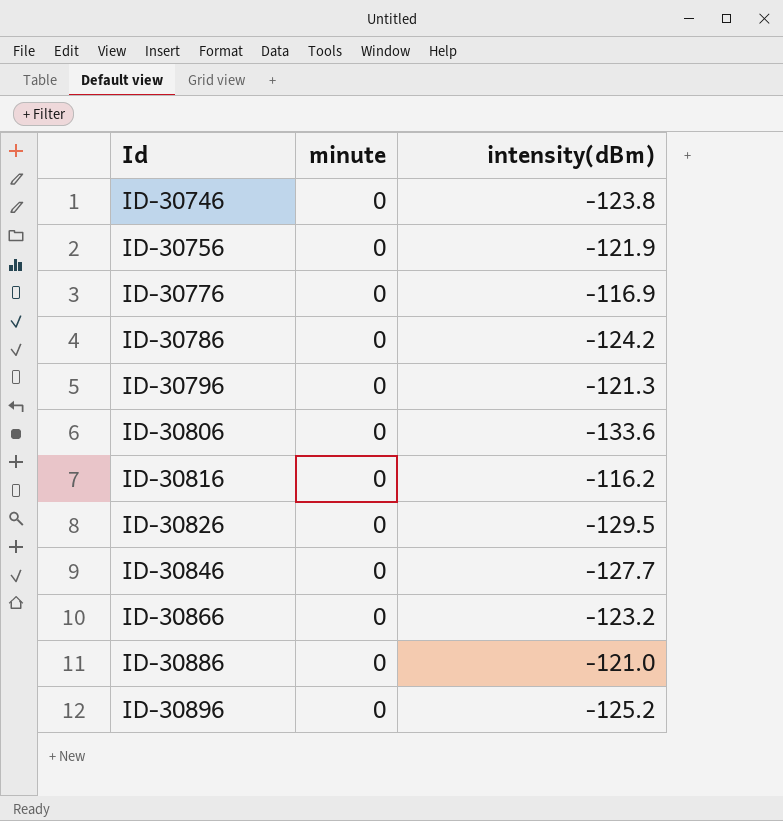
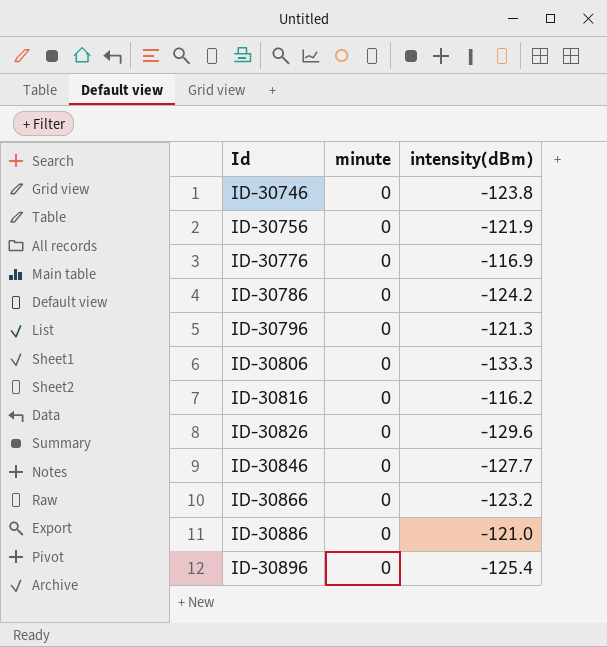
ID-30806 | intensity(dBm): -133.6 -> -133.3
ID-30826 | intensity(dBm): -129.5 -> -129.6
ID-30896 | intensity(dBm): -125.2 -> -125.4

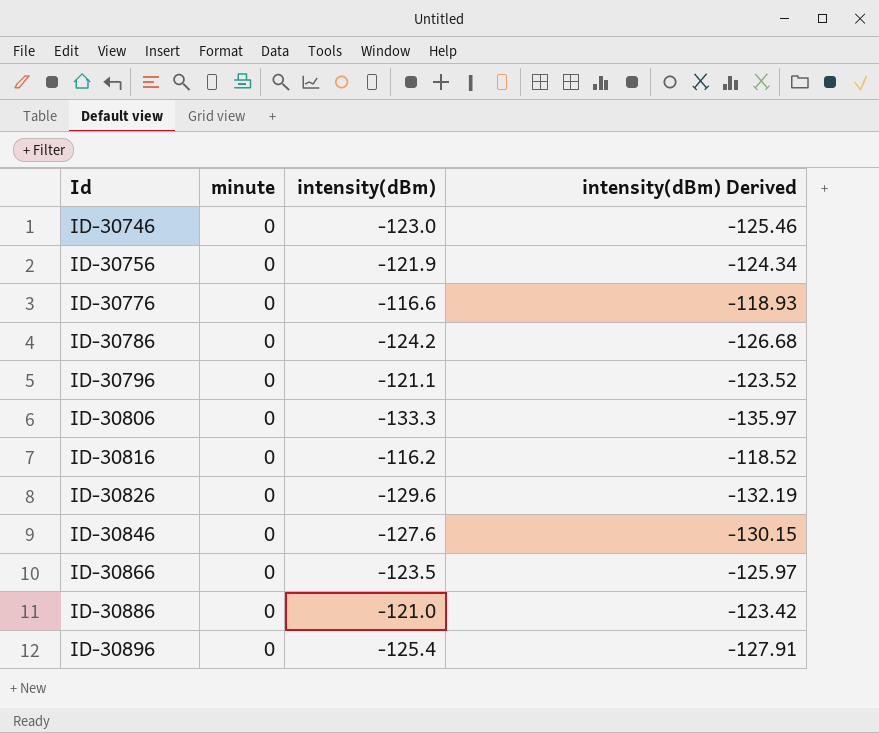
column intensity(dBm) Derived | formula: none -> [intensity(dBm)] * 1.02
ID-30746 | intensity(dBm): -123.8 -> -123.0
ID-30776 | intensity(dBm): -116.9 -> -116.6
ID-30796 | intensity(dBm): -121.3 -> -121.1
ID-30846 | intensity(dBm): -127.7 -> -127.6
ID-30866 | intensity(dBm): -123.2 -> -123.5

